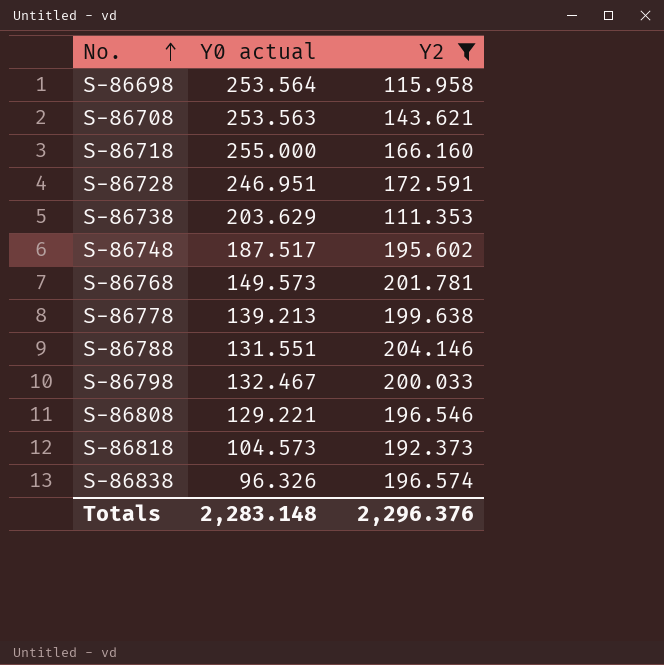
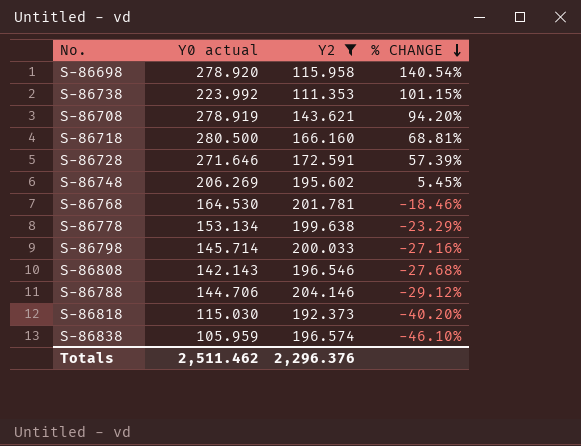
row order: No. ascending -> % CHANGE descending
column % CHANGE | formula: none -> ([Y0 actual] - [Y2]) / [Y2]
S-86698 | Y0 actual: 253.564 -> 278.920
S-86738 | Y0 actual: 203.629 -> 223.992
S-86708 | Y0 actual: 253.563 -> 278.919
S-86718 | Y0 actual: 255.000 -> 280.500
S-86728 | Y0 actual: 246.951 -> 271.646
S-86748 | Y0 actual: 187.517 -> 206.269
S-86768 | Y0 actual: 149.573 -> 164.530
S-86778 | Y0 actual: 139.213 -> 153.134
S-86798 | Y0 actual: 132.467 -> 145.714
S-86808 | Y0 actual: 129.221 -> 142.143
S-86788 | Y0 actual: 131.551 -> 144.706
S-86818 | Y0 actual: 104.573 -> 115.030
S-86838 | Y0 actual: 96.326 -> 105.959
Totals | Y0 actual: 2,283.148 -> 2,511.462

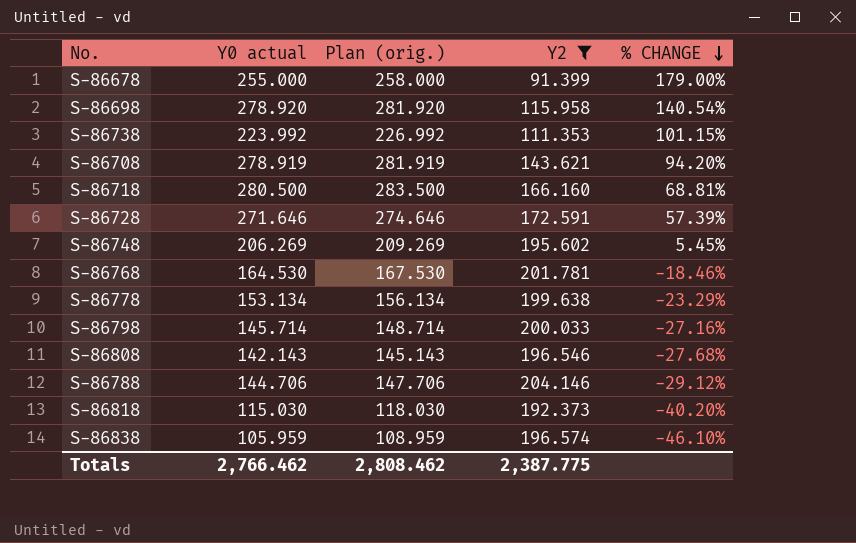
column Plan (orig.) | formula: none -> [Y0 actual] + 3
row S-86678: none -> 255.000 | 258.000 | 91.399 | 179.00%
Totals | Y0 actual: 2,511.462 -> 2,766.462
Totals | Y2: 2,296.376 -> 2,387.775

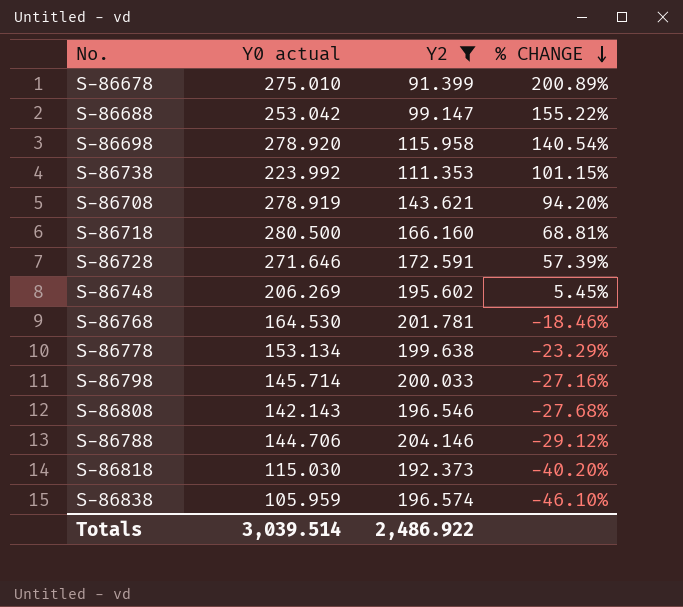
column Plan (orig.) | formula: [Y0 actual] + 3 -> none
S-86678 | Y0 actual: 255.000 -> 275.010
S-86678 | % CHANGE: 179.00% -> 200.89%
row S-86688: none -> 253.042 | 99.147 | 155.22%
Totals | Y0 actual: 2,766.462 -> 3,039.514
Totals | Y2: 2,387.775 -> 2,486.922

